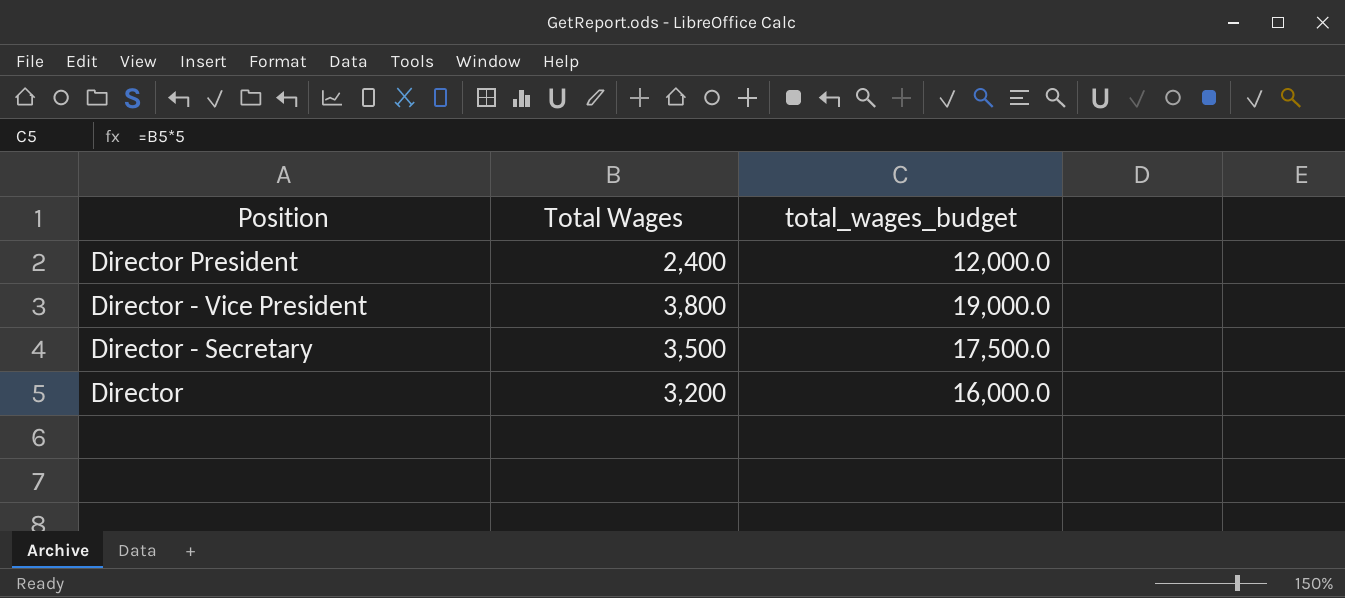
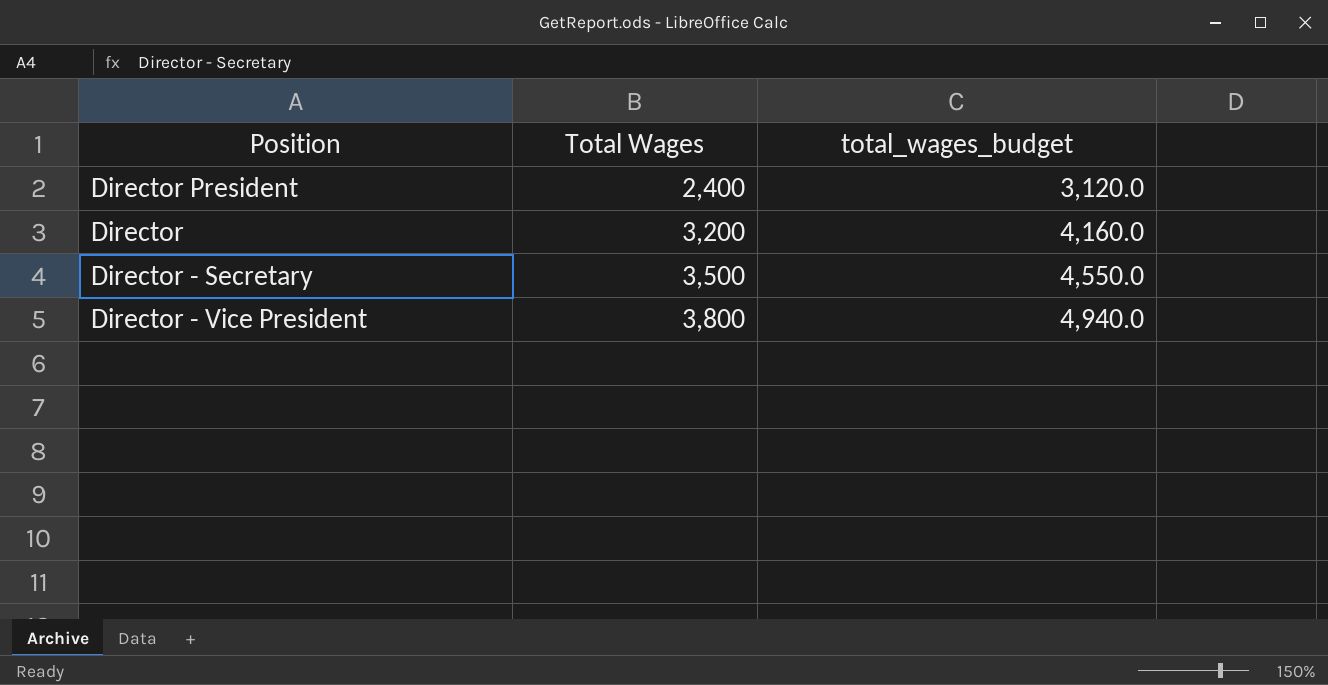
row order: Position descending -> Total Wages ascending
column total_wages_budget | formula: [Total Wages] * 5 -> [Total Wages] * 1.3

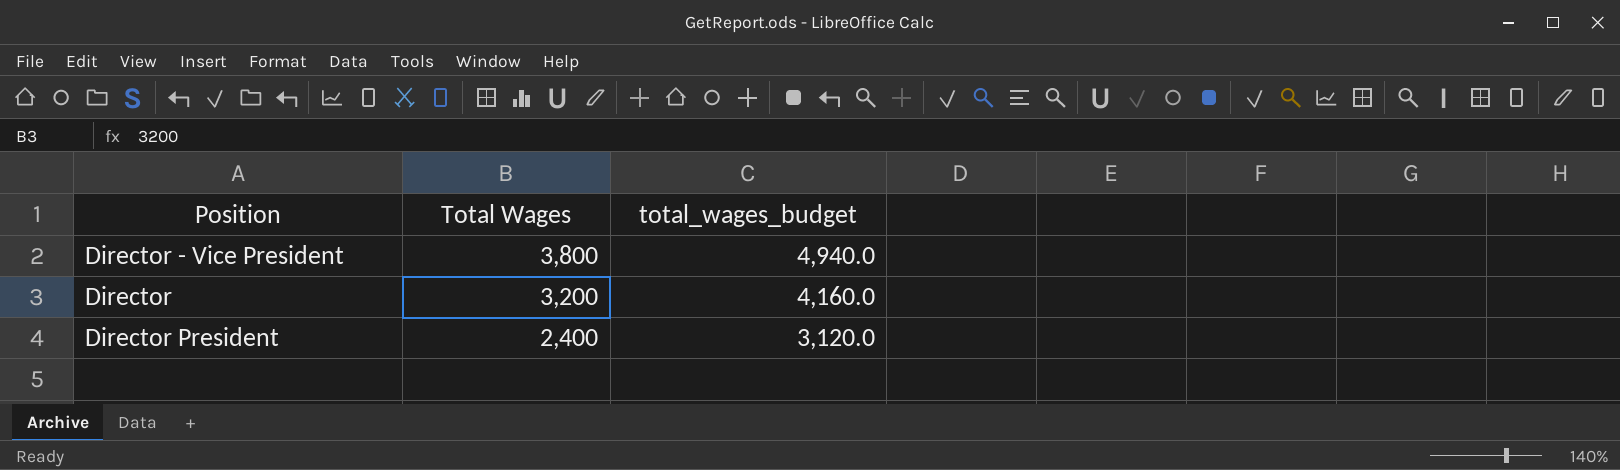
row order: Total Wages ascending -> Total Wages descending
row Director - Secretary: 3,500 | 4,550.0 -> none

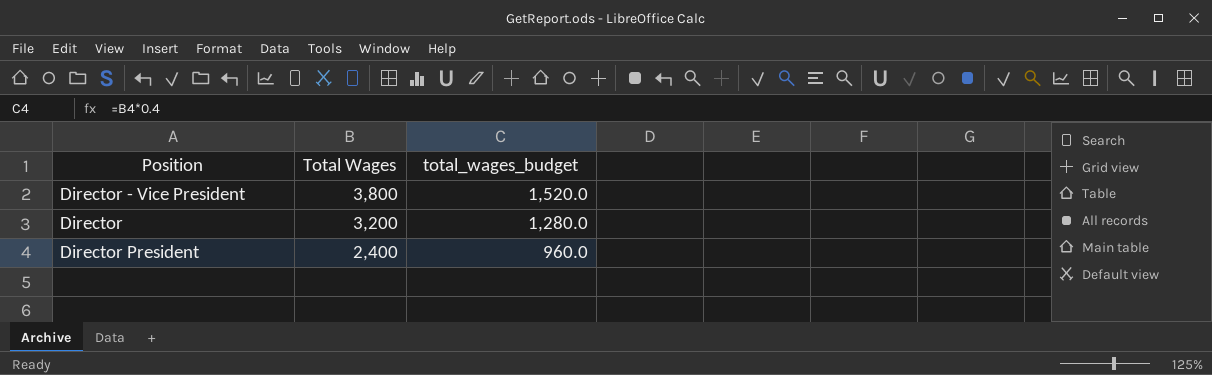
column total_wages_budget | formula: [Total Wages] * 1.3 -> [Total Wages] * 0.4

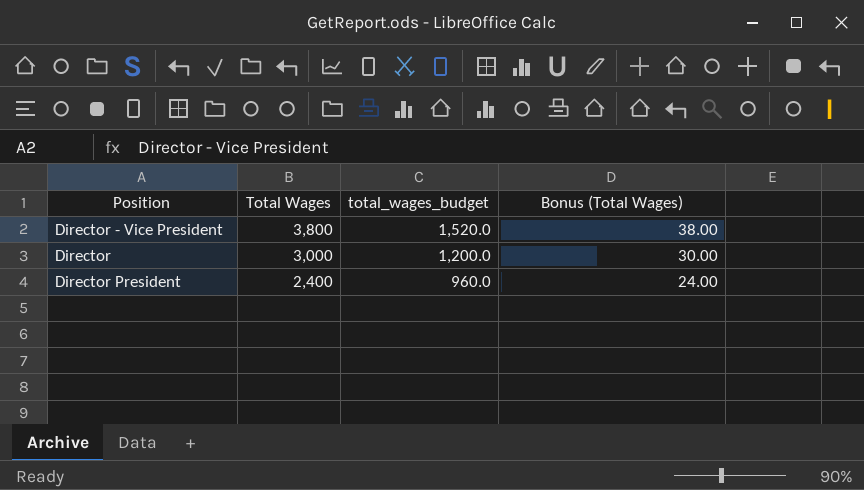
column Bonus (Total Wages) | formula: none -> [Total Wages] * 0.01
Director | Total Wages: 3,200 -> 3,000
Director | total_wages_budget: 1,280.0 -> 1,200.0

